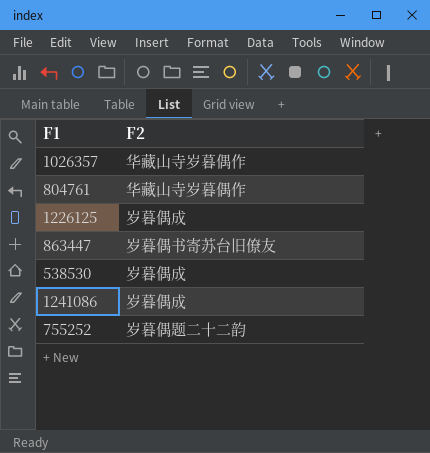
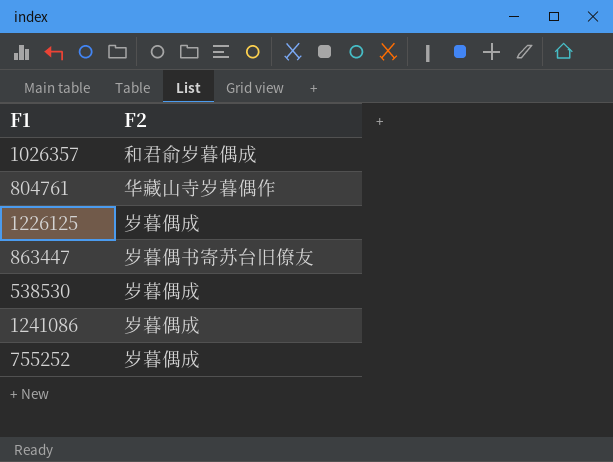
1026357 | F2: 华藏山寺岁暮偶作 -> 和君俞岁暮偶成
755252 | F2: 岁暮偶题二十二韵 -> 岁暮偶成

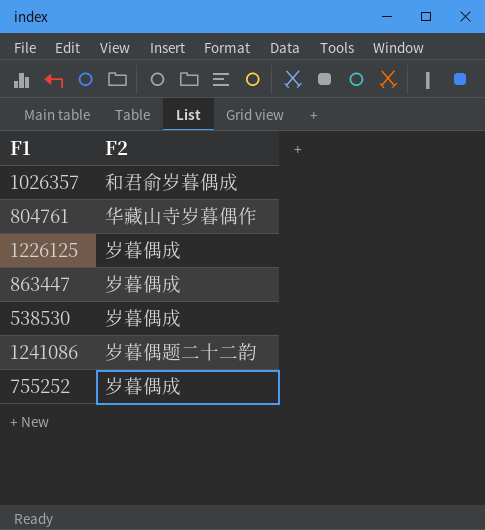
863447 | F2: 岁暮偶书寄苏台旧僚友 -> 岁暮偶成
1241086 | F2: 岁暮偶成 -> 岁暮偶题二十二韵

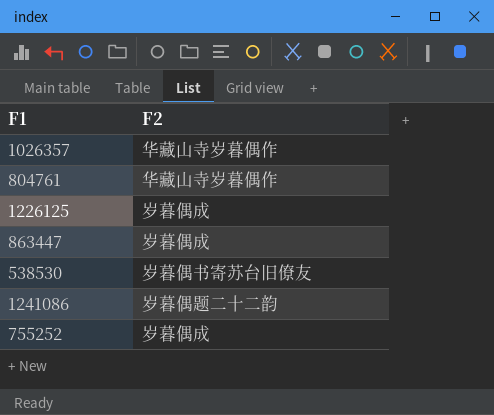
1026357 | F2: 和君俞岁暮偶成 -> 华藏山寺岁暮偶作
538530 | F2: 岁暮偶成 -> 岁暮偶书寄苏台旧僚友

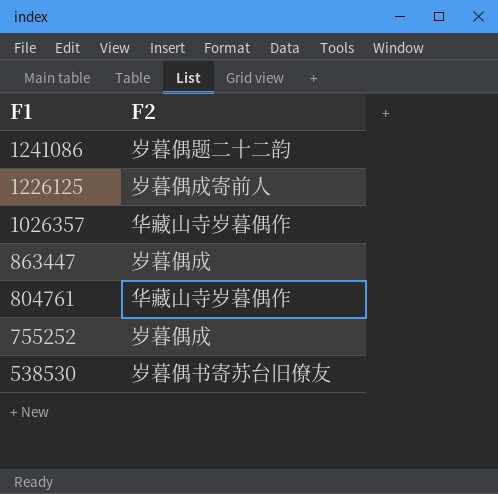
row order: none -> F1 descending
1226125 | F2: 岁暮偶成 -> 岁暮偶成寄前人

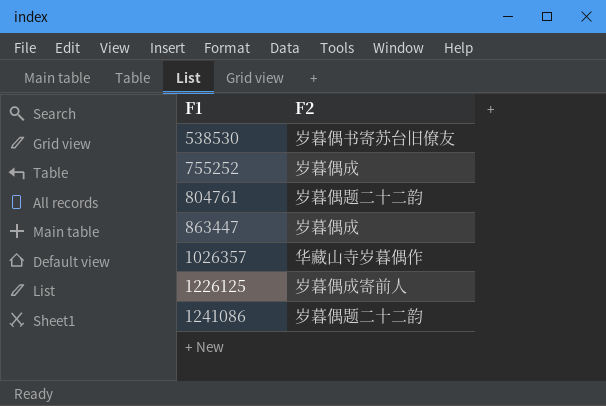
row order: F1 descending -> F1 ascending
804761 | F2: 华藏山寺岁暮偶作 -> 岁暮偶题二十二韵

